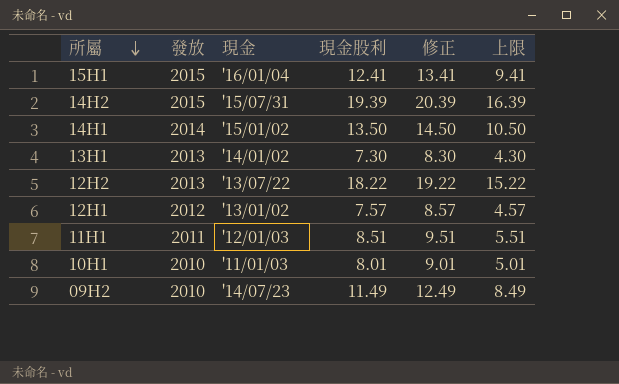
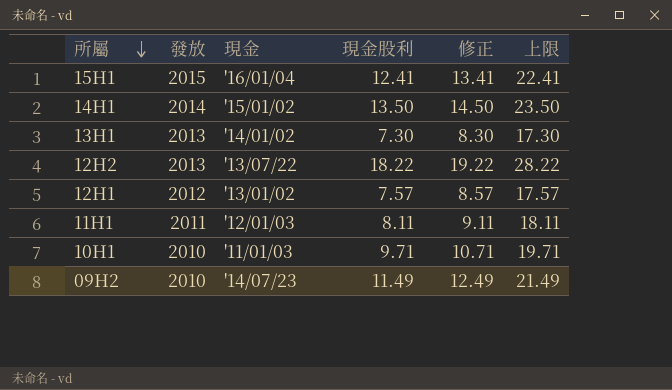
column 上限 | formula: [現金股利] - 3 -> [現金股利] + 10
row 14H2: 2015 | '15/07/31 | 19.39 | 20.39 | 16.39 -> none
11H1 | 現金股利: 8.51 -> 8.11
11H1 | 修正: 9.51 -> 9.11
10H1 | 現金股利: 8.01 -> 9.71
10H1 | 修正: 9.01 -> 10.71

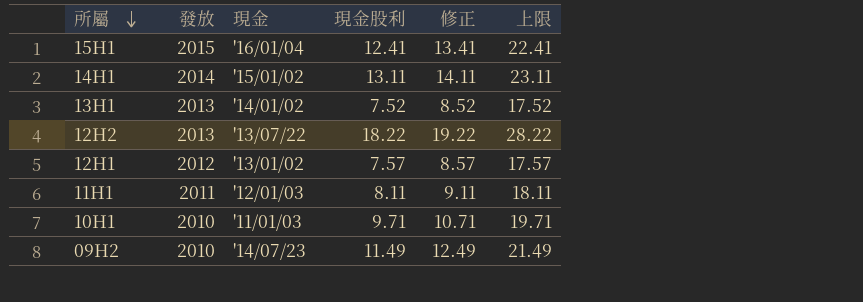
14H1 | 現金股利: 13.50 -> 13.11
14H1 | 修正: 14.50 -> 14.11
14H1 | 上限: 23.50 -> 23.11
13H1 | 現金股利: 7.30 -> 7.52
13H1 | 修正: 8.30 -> 8.52
13H1 | 上限: 17.30 -> 17.52

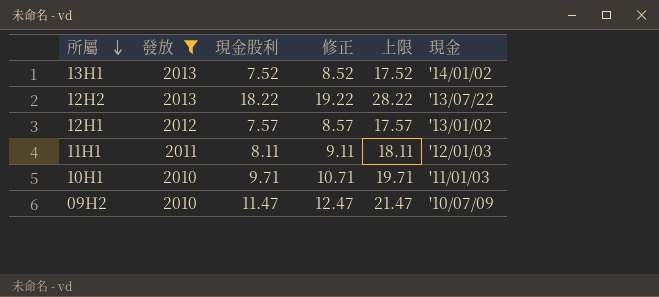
filter: none -> 發放 <= 2013
column 現金 | position: 3 -> 6
09H2 | 現金股利: 11.49 -> 11.47
09H2 | 修正: 12.49 -> 12.47
09H2 | 上限: 21.49 -> 21.47
09H2 | 現金: '14/07/23 -> '10/07/09

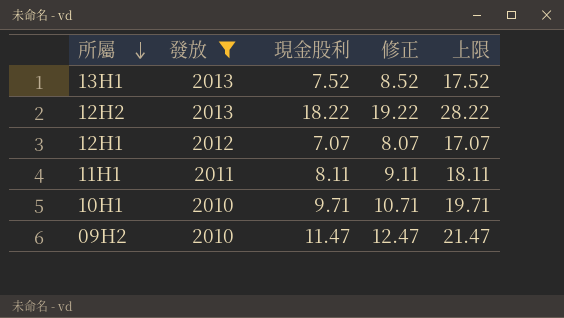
column 現金 | position: 6 -> none
12H1 | 現金股利: 7.57 -> 7.07
12H1 | 修正: 8.57 -> 8.07
12H1 | 上限: 17.57 -> 17.07

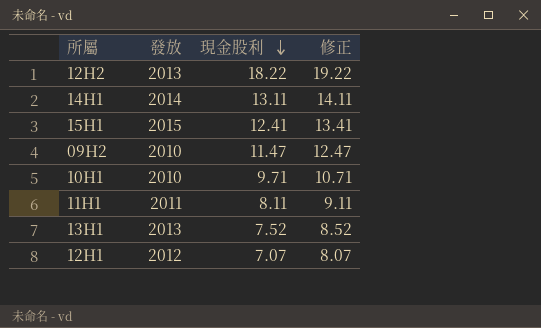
filter: 發放 <= 2013 -> none
row order: 所屬 descending -> 現金股利 descending
column 上限 | formula: [現金股利] + 10 -> none

